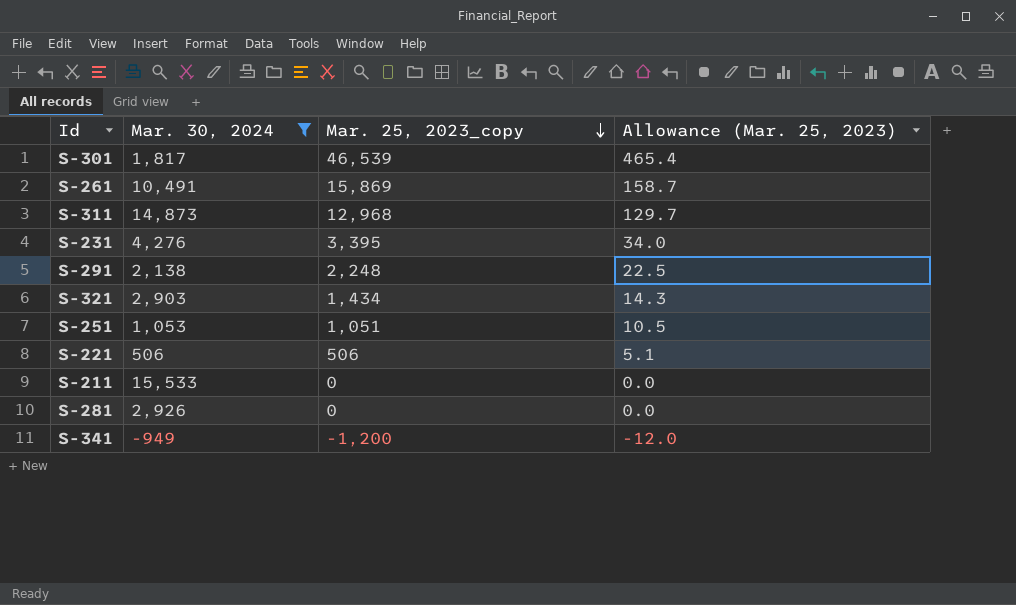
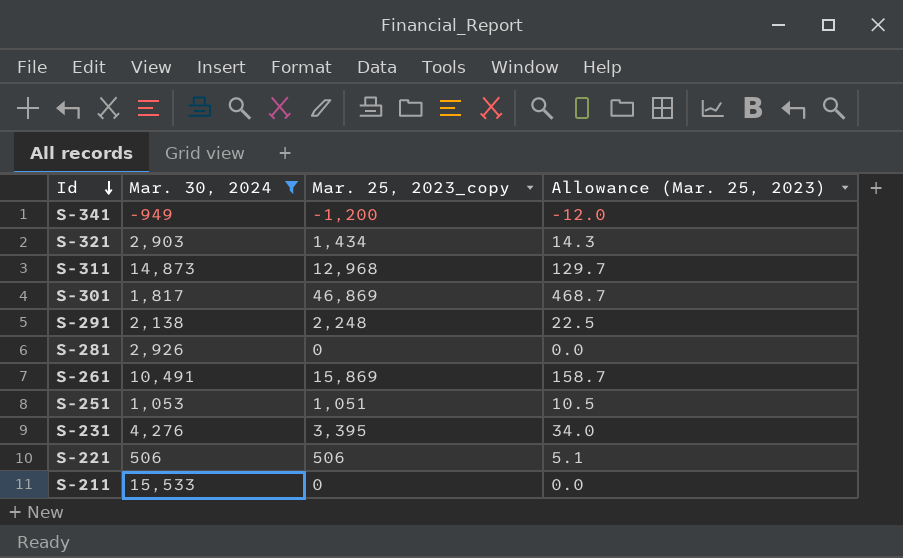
row order: Mar. 25, 2023_copy descending -> Id descending
S-301 | Mar. 25, 2023_copy: 46,539 -> 46,869
S-301 | Allowance (Mar. 25, 2023): 465.4 -> 468.7

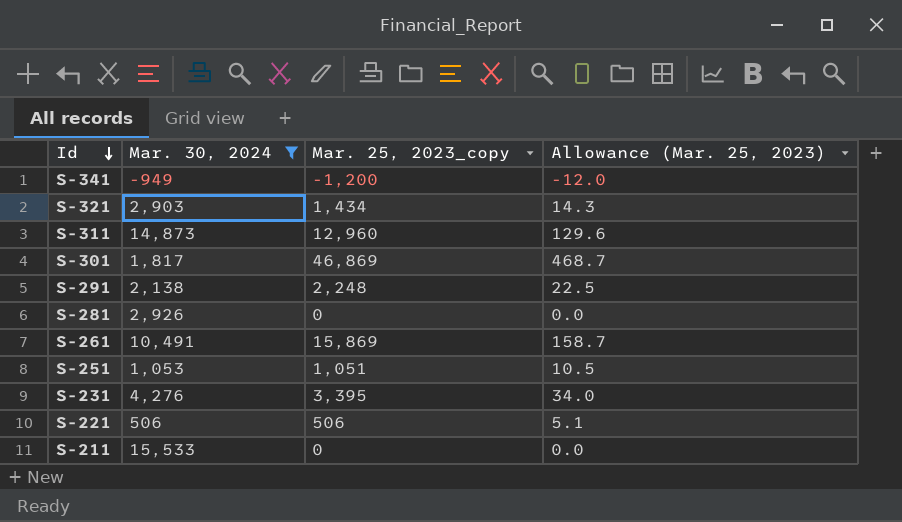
S-311 | Mar. 25, 2023_copy: 12,968 -> 12,960
S-311 | Allowance (Mar. 25, 2023): 129.7 -> 129.6

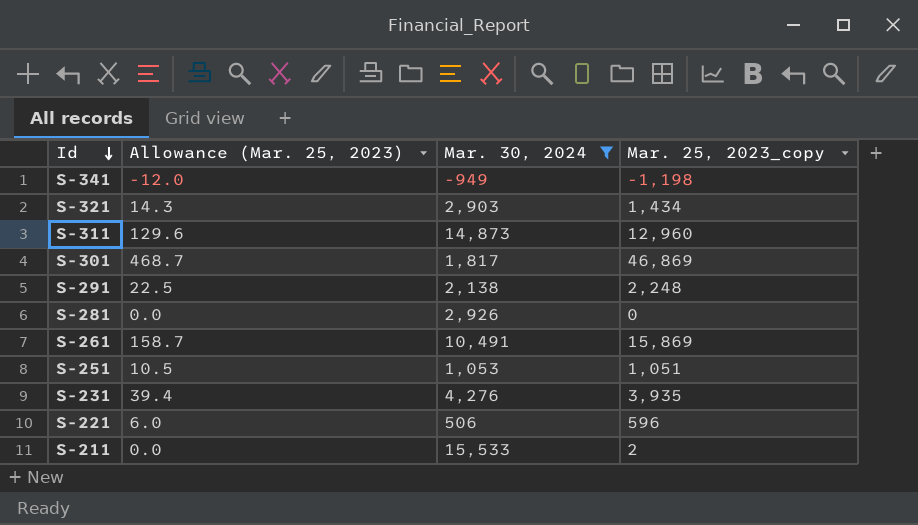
column Allowance (Mar. 25, 2023) | position: 4 -> 2
S-341 | Mar. 25, 2023_copy: -1,200 -> -1,198
S-231 | Allowance (Mar. 25, 2023): 34.0 -> 39.4
S-231 | Mar. 25, 2023_copy: 3,395 -> 3,935
S-221 | Allowance (Mar. 25, 2023): 5.1 -> 6.0
S-221 | Mar. 25, 2023_copy: 506 -> 596
S-211 | Mar. 25, 2023_copy: 0 -> 2

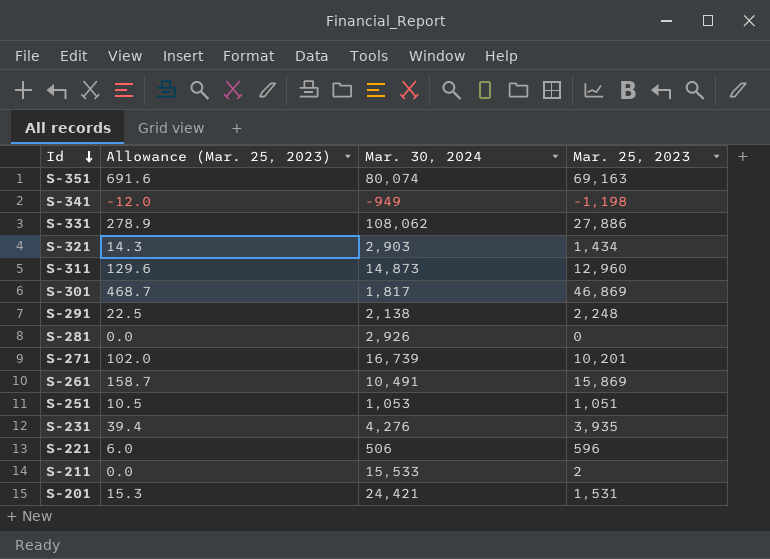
filter: Mar. 30, 2024 <= 15,533 -> none
column name: Mar. 25, 2023_copy -> Mar. 25, 2023

